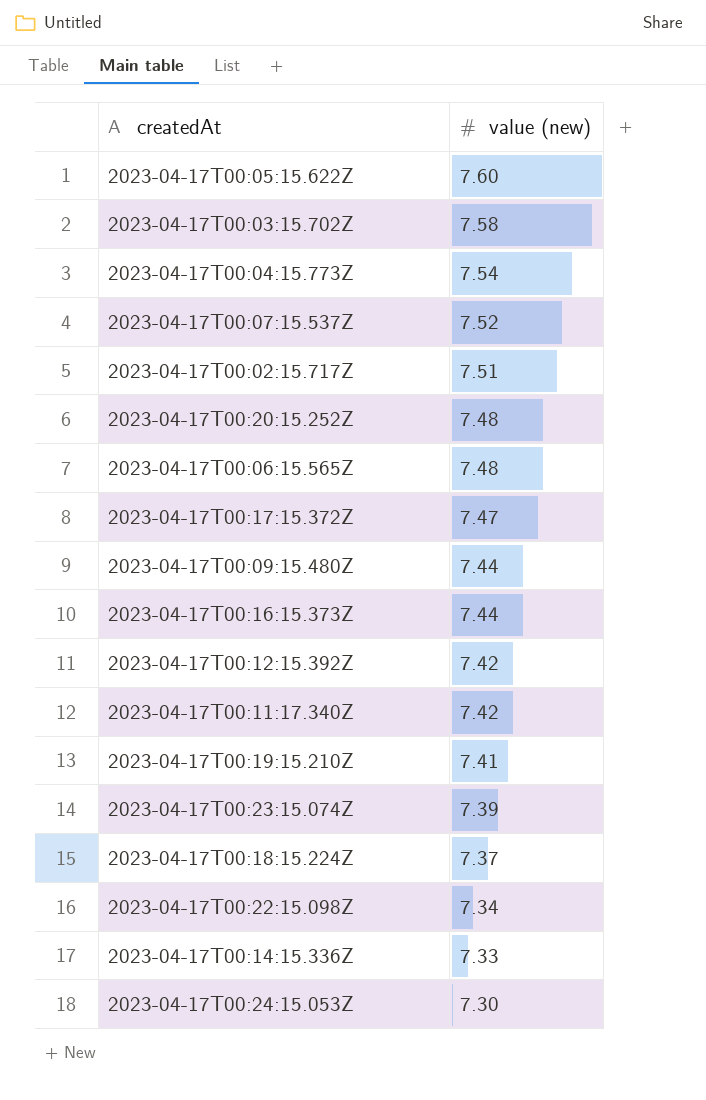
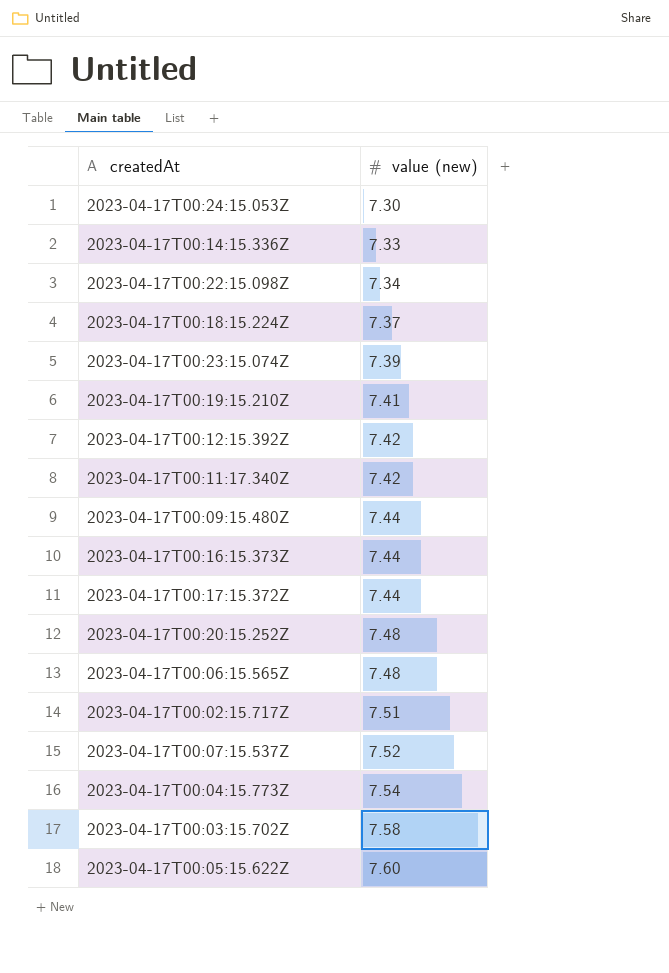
row order: value (new) descending -> value (new) ascending
2023-04-17T00:17:15.372Z | value (new): 7.47 -> 7.44

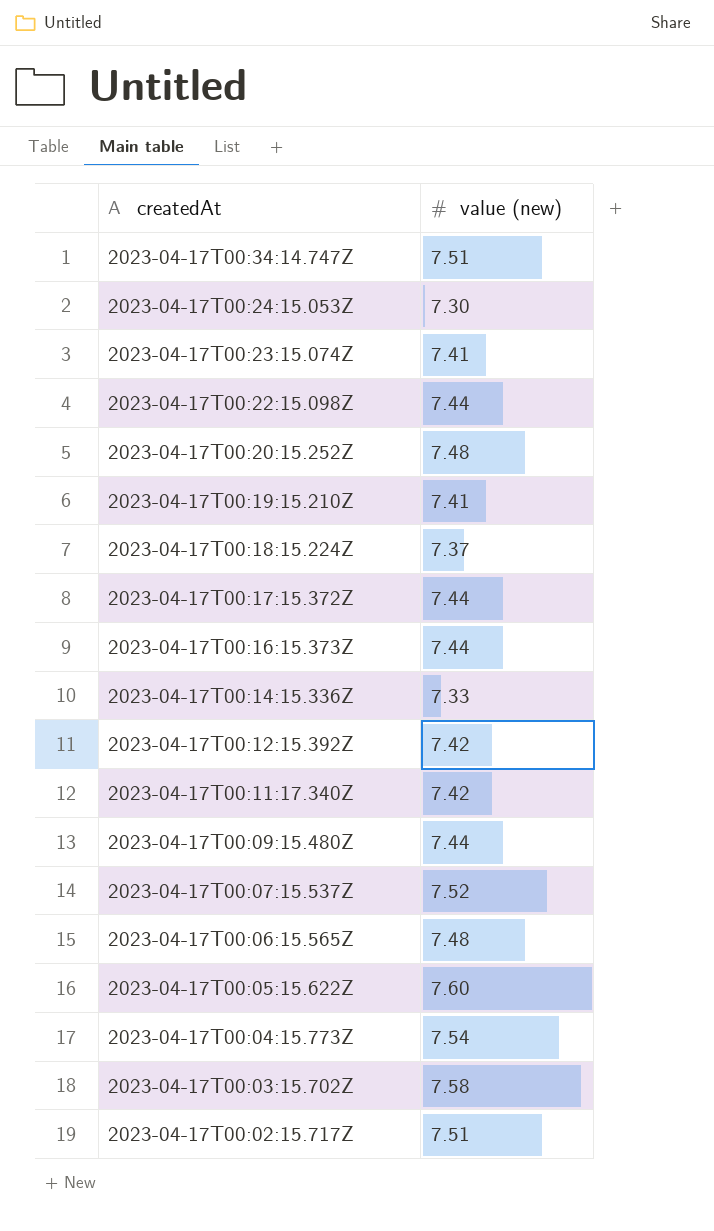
row order: value (new) ascending -> createdAt descending
row 2023-04-17T00:34:14.747Z: none -> 7.51
2023-04-17T00:23:15.074Z | value (new): 7.39 -> 7.41
2023-04-17T00:22:15.098Z | value (new): 7.34 -> 7.44

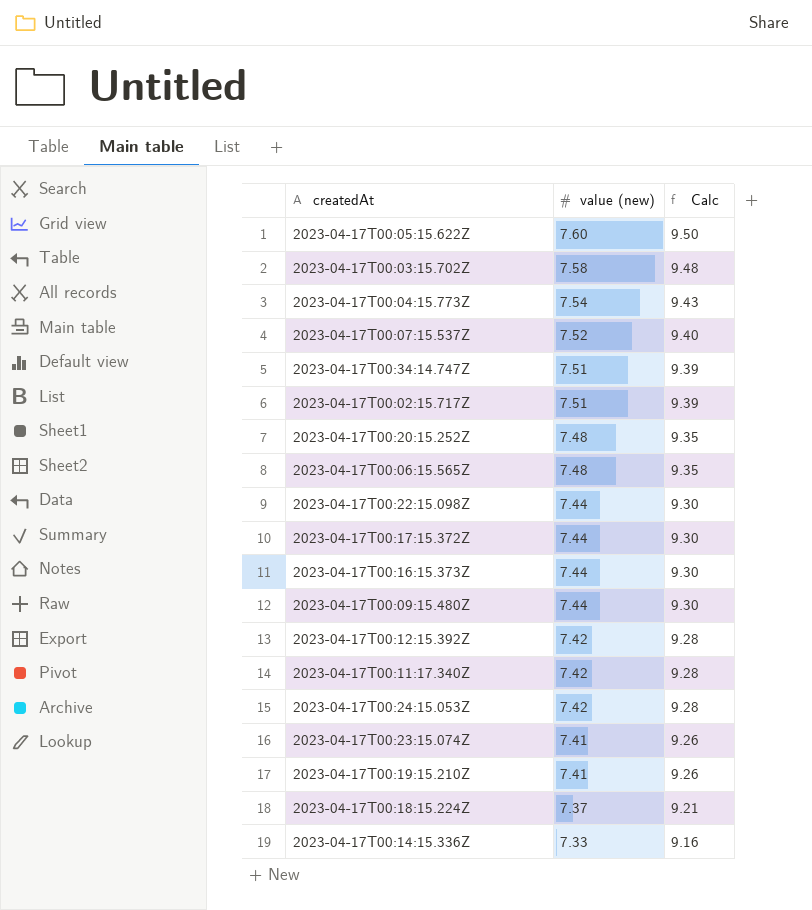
row order: createdAt descending -> value (new) descending
column Calc | formula: none -> [value (new)] * 1.25
2023-04-17T00:24:15.053Z | value (new): 7.30 -> 7.42

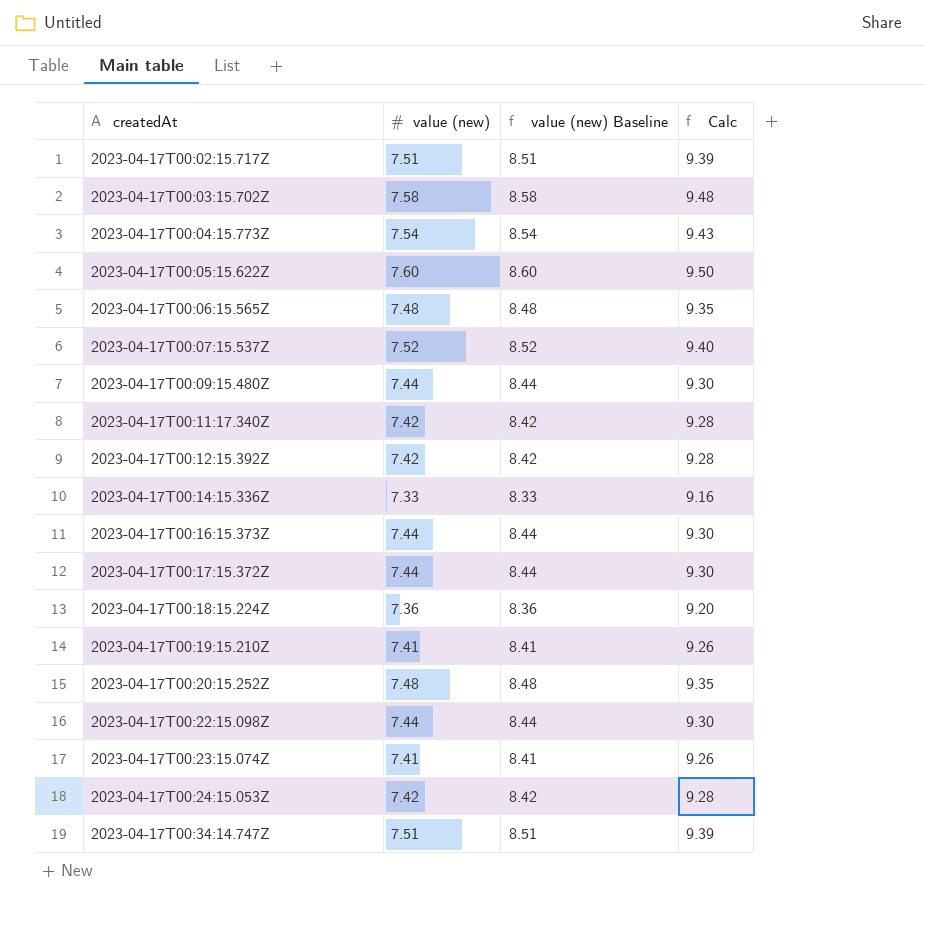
row order: value (new) descending -> createdAt ascending
column value (new) Baseline | formula: none -> [value (new)] + 1
2023-04-17T00:18:15.224Z | value (new): 7.37 -> 7.36
2023-04-17T00:18:15.224Z | Calc: 9.21 -> 9.20

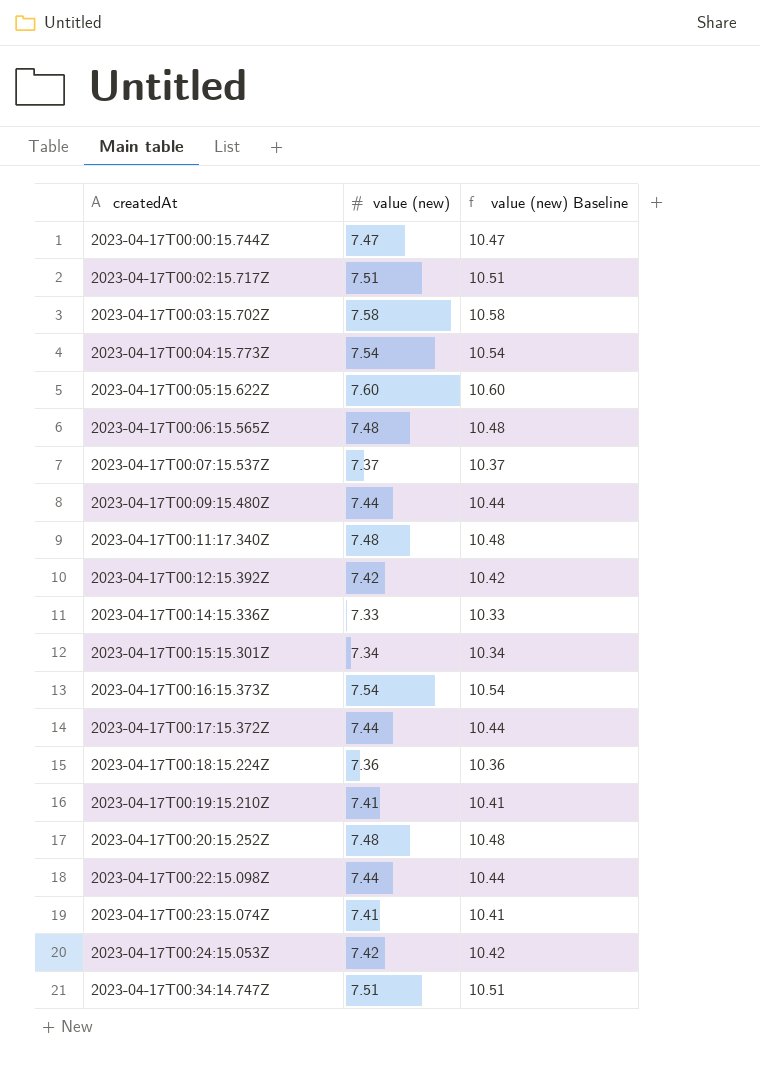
column Calc | formula: [value (new)] * 1.25 -> none
column value (new) Baseline | formula: [value (new)] + 1 -> [value (new)] + 3
row 2023-04-17T00:00:15.744Z: none -> 7.47 | 10.47
2023-04-17T00:07:15.537Z | value (new): 7.52 -> 7.37
2023-04-17T00:11:17.340Z | value (new): 7.42 -> 7.48
row 2023-04-17T00:15:15.301Z: none -> 7.34 | 10.34
2023-04-17T00:16:15.373Z | value (new): 7.44 -> 7.54

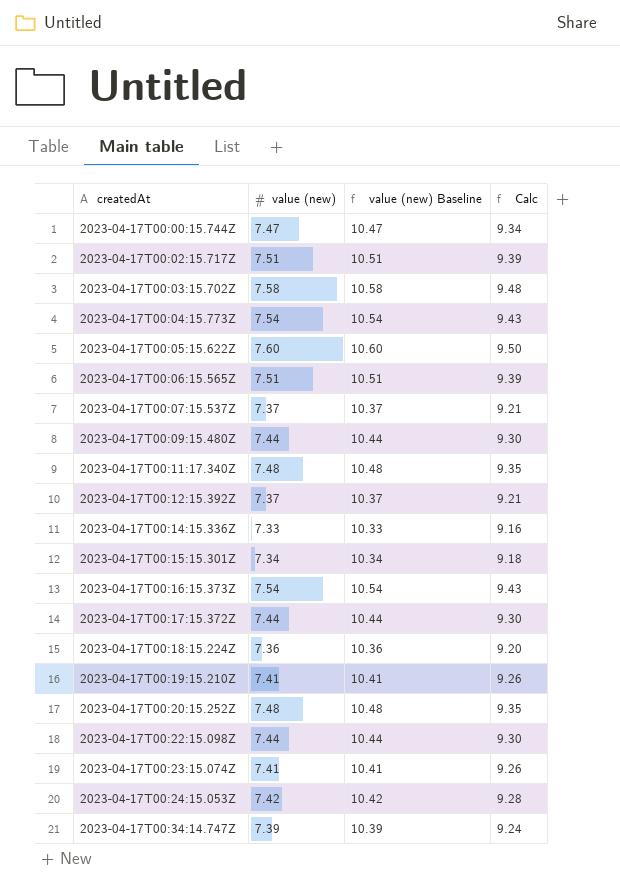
column Calc | formula: none -> [value (new)] * 1.25
2023-04-17T00:06:15.565Z | value (new): 7.48 -> 7.51
2023-04-17T00:06:15.565Z | value (new) Baseline: 10.48 -> 10.51
2023-04-17T00:12:15.392Z | value (new): 7.42 -> 7.37
2023-04-17T00:12:15.392Z | value (new) Baseline: 10.42 -> 10.37
2023-04-17T00:34:14.747Z | value (new): 7.51 -> 7.39
2023-04-17T00:34:14.747Z | value (new) Baseline: 10.51 -> 10.39

